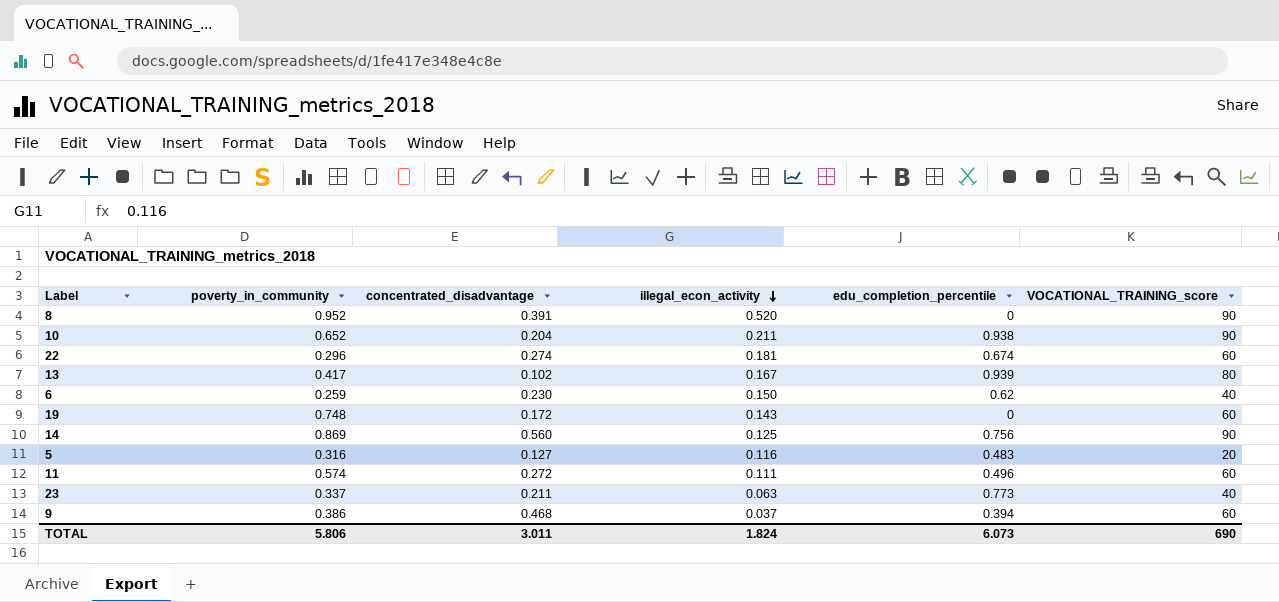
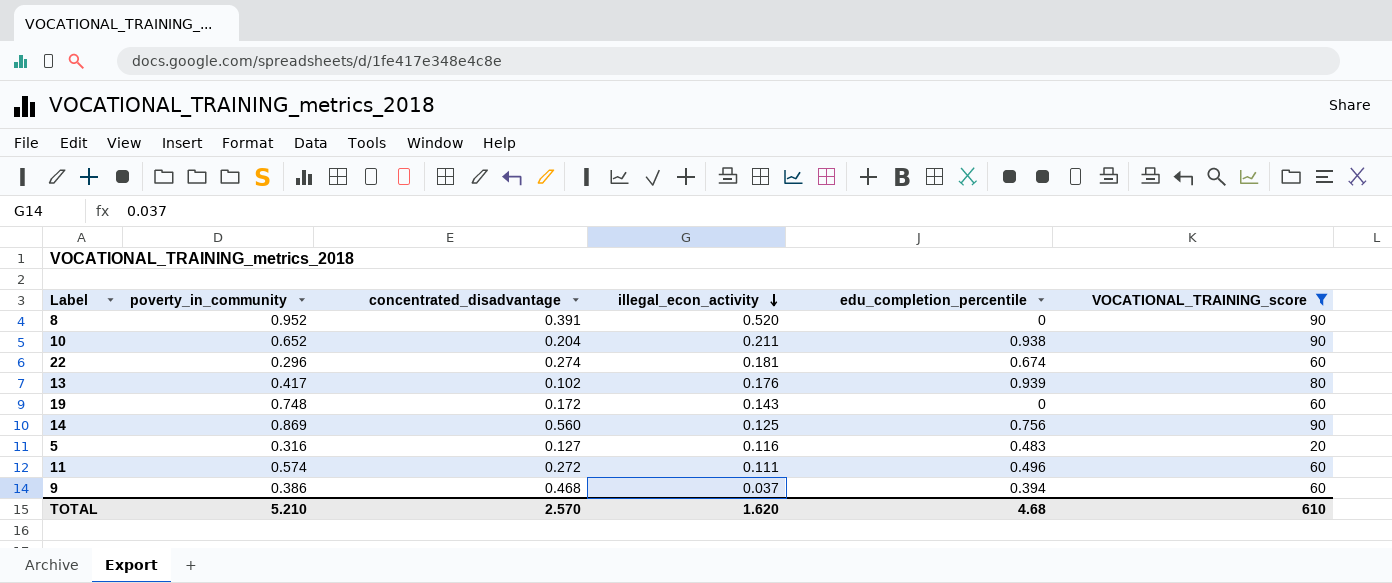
filter: none -> VOCATIONAL_TRAINING_score != 40
13 | illegal_econ_activity: 0.167 -> 0.176
TOTAL | poverty_in_community: 5.806 -> 5.210
TOTAL | concentrated_disadvantage: 3.011 -> 2.570
TOTAL | illegal_econ_activity: 1.824 -> 1.620
TOTAL | edu_completion_percentile: 6.073 -> 4.68
TOTAL | VOCATIONAL_TRAINING_score: 690 -> 610

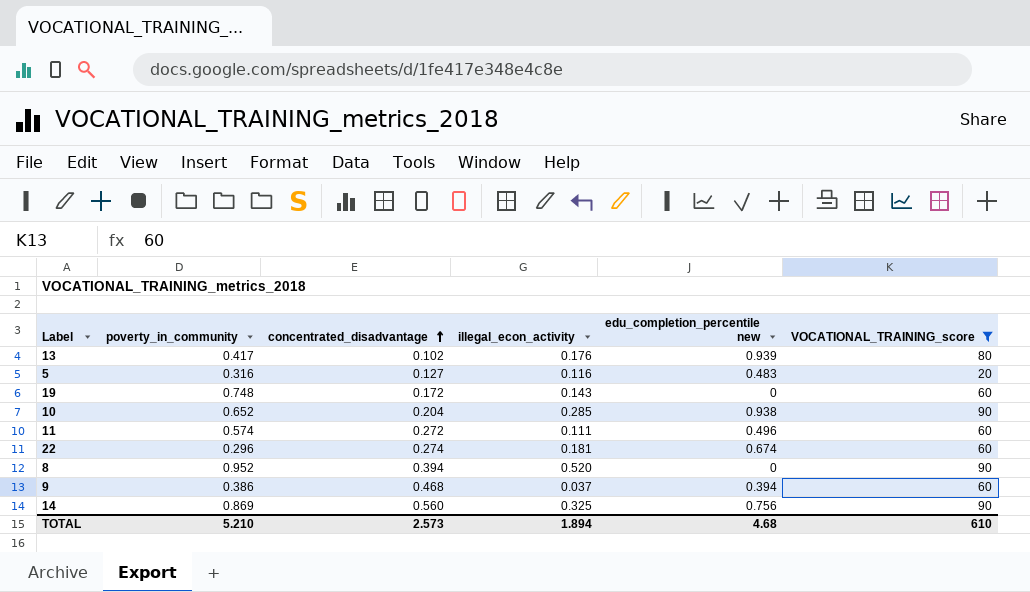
row order: illegal_econ_activity descending -> concentrated_disadvantage ascending
column name: edu_completion_percentile -> edu_completion_percentile new
10 | illegal_econ_activity: 0.211 -> 0.285
8 | concentrated_disadvantage: 0.391 -> 0.394
14 | illegal_econ_activity: 0.125 -> 0.325
TOTAL | concentrated_disadvantage: 2.570 -> 2.573
TOTAL | illegal_econ_activity: 1.620 -> 1.894

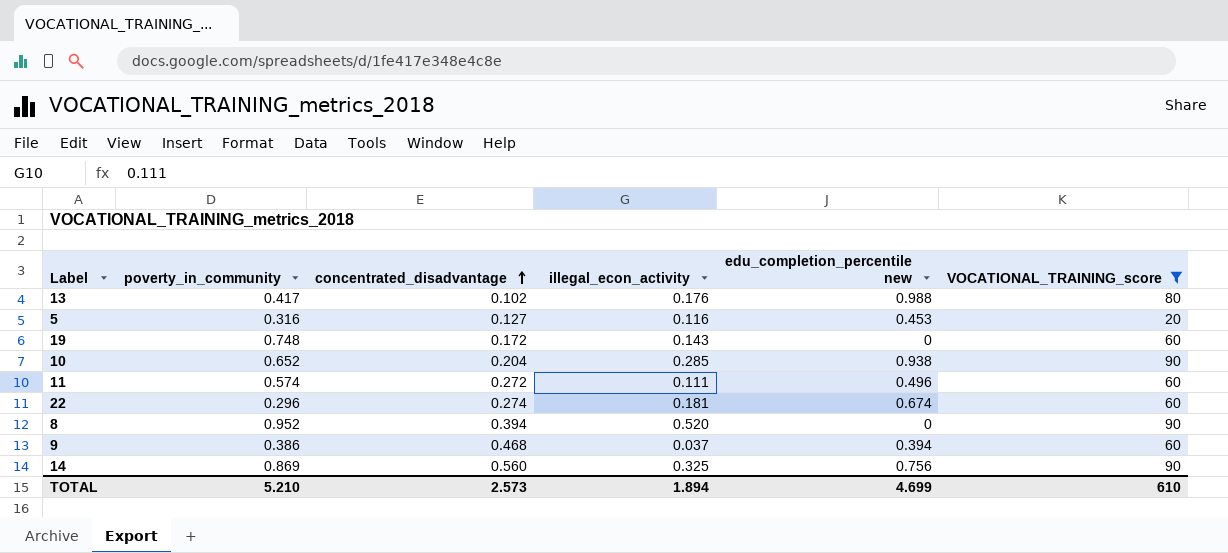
13 | edu_completion_percentile new: 0.939 -> 0.988
5 | edu_completion_percentile new: 0.483 -> 0.453
TOTAL | edu_completion_percentile new: 4.68 -> 4.699

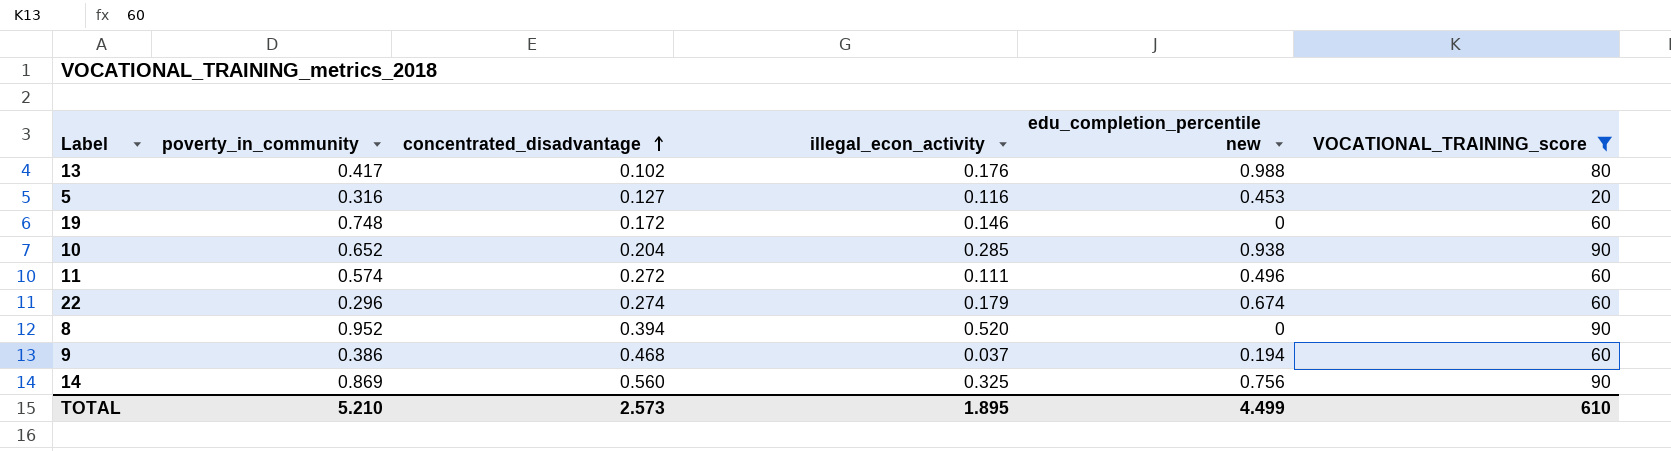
19 | illegal_econ_activity: 0.143 -> 0.146
22 | illegal_econ_activity: 0.181 -> 0.179
9 | edu_completion_percentile new: 0.394 -> 0.194
TOTAL | illegal_econ_activity: 1.894 -> 1.895
TOTAL | edu_completion_percentile new: 4.699 -> 4.499

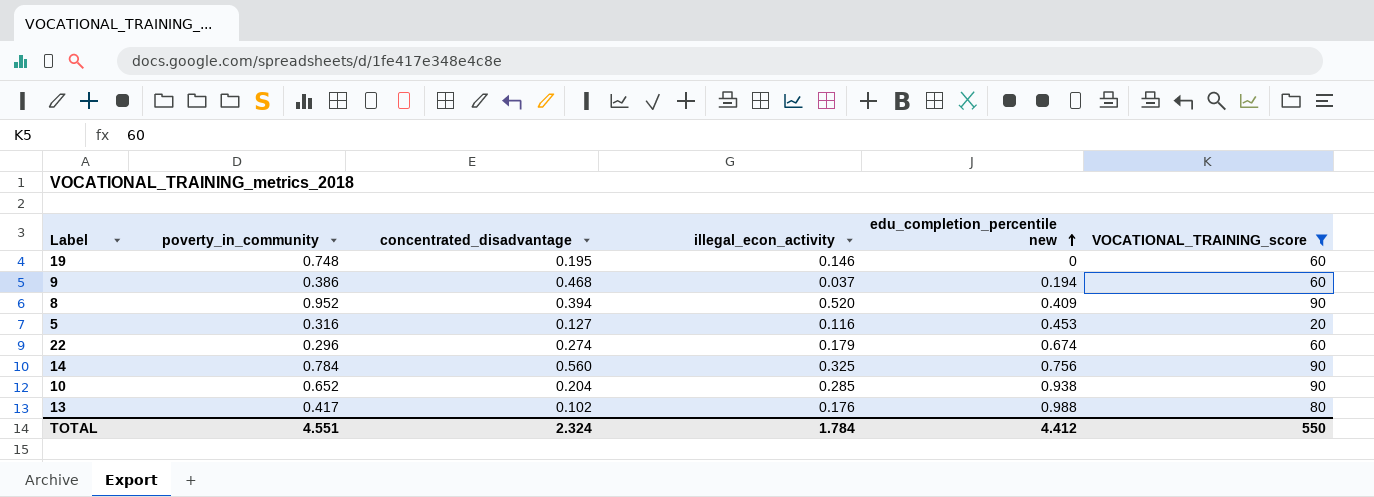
row order: concentrated_disadvantage ascending -> edu_completion_percentile new ascending
row 11: 0.574 | 0.272 | 0.111 | 0.496 | 60 -> none
19 | concentrated_disadvantage: 0.172 -> 0.195
8 | edu_completion_percentile new: 0 -> 0.409
14 | poverty_in_community: 0.869 -> 0.784
TOTAL | poverty_in_community: 5.210 -> 4.551
TOTAL | concentrated_disadvantage: 2.573 -> 2.324
TOTAL | illegal_econ_activity: 1.895 -> 1.784
TOTAL | edu_completion_percentile new: 4.499 -> 4.412
TOTAL | VOCATIONAL_TRAINING_score: 610 -> 550

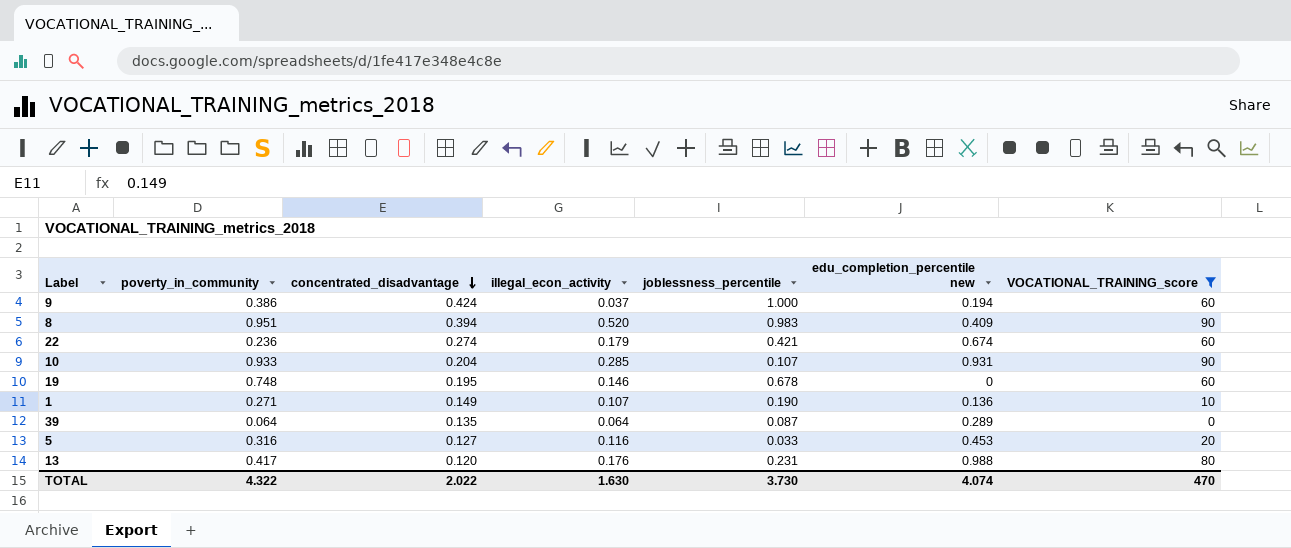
row order: edu_completion_percentile new ascending -> concentrated_disadvantage descending
column joblessness_percentile | position: none -> 5
row 14: 0.784 | 0.560 | 0.325 | 0.756 | 90 -> none
9 | concentrated_disadvantage: 0.468 -> 0.424
8 | poverty_in_community: 0.952 -> 0.951
22 | poverty_in_community: 0.296 -> 0.236
10 | poverty_in_community: 0.652 -> 0.933
10 | edu_completion_percentile new: 0.938 -> 0.931
row 1: none -> 0.271 | 0.149 | 0.107 | 0.190 | 0.136 | 10
row 39: none -> 0.064 | 0.135 | 0.064 | 0.087 | 0.289 | 0
13 | concentrated_disadvantage: 0.102 -> 0.120
TOTAL | poverty_in_community: 4.551 -> 4.322
TOTAL | concentrated_disadvantage: 2.324 -> 2.022
TOTAL | illegal_econ_activity: 1.784 -> 1.630
TOTAL | edu_completion_percentile new: 4.412 -> 4.074
TOTAL | VOCATIONAL_TRAINING_score: 550 -> 470

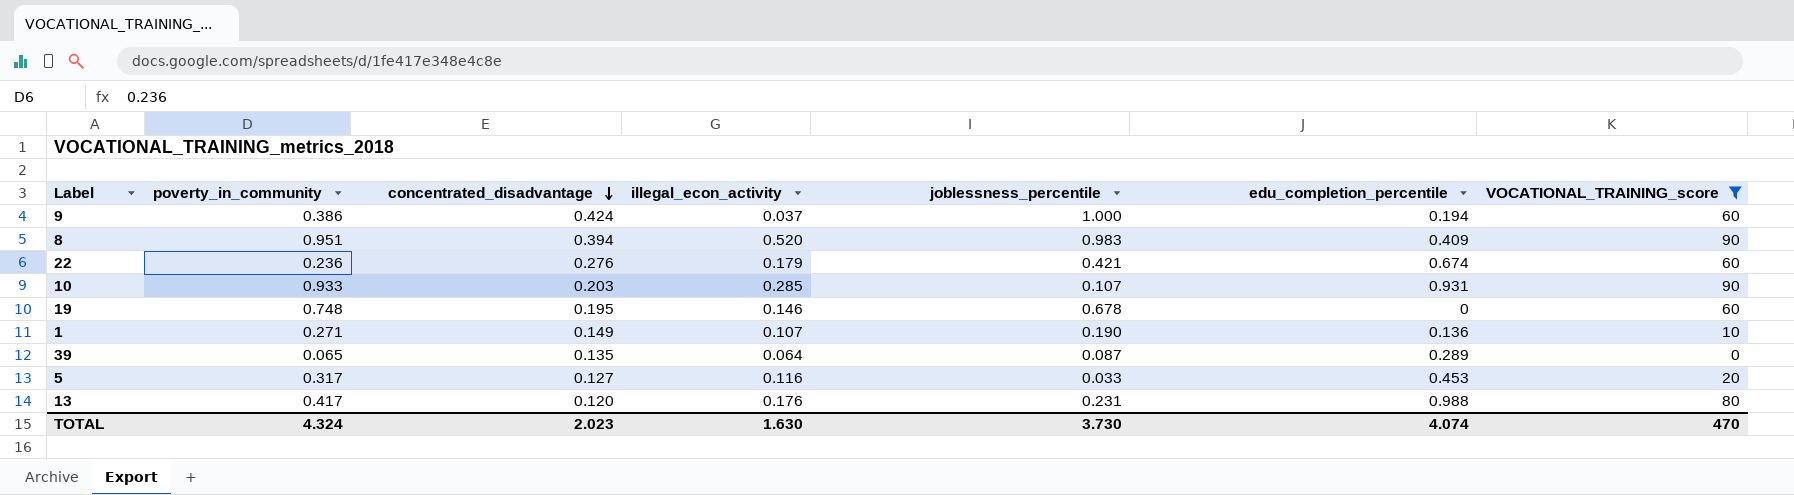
column name: edu_completion_percentile new -> edu_completion_percentile
22 | concentrated_disadvantage: 0.274 -> 0.276
10 | concentrated_disadvantage: 0.204 -> 0.203
39 | poverty_in_community: 0.064 -> 0.065
5 | poverty_in_community: 0.316 -> 0.317
TOTAL | poverty_in_community: 4.322 -> 4.324
TOTAL | concentrated_disadvantage: 2.022 -> 2.023

